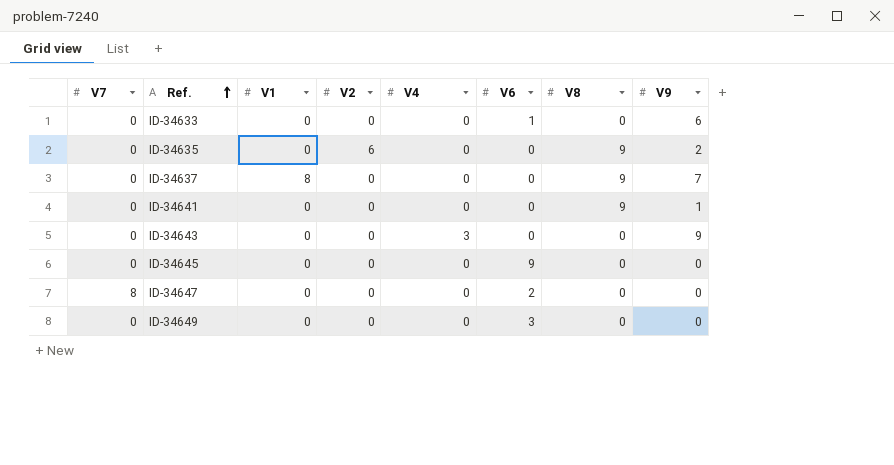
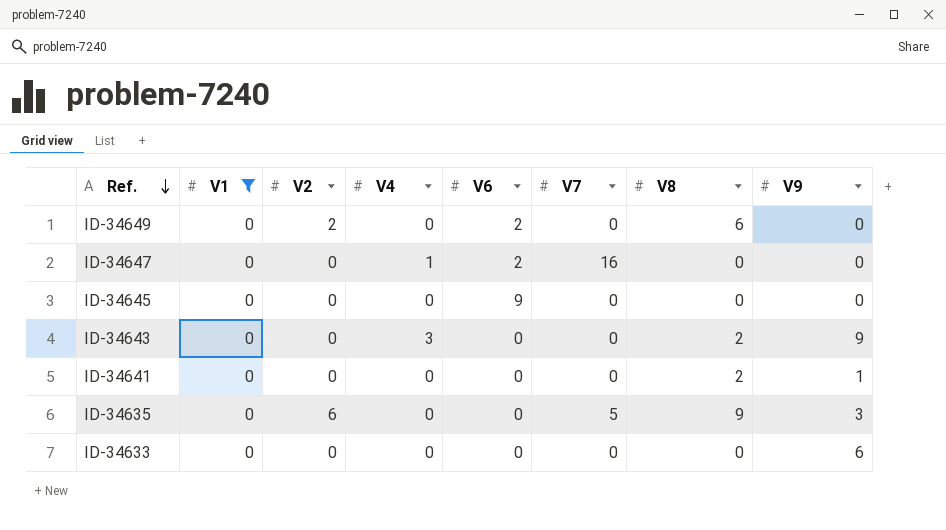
filter: none -> V1 = 0
row order: Ref. ascending -> Ref. descending
column V7 | position: 1 -> 6
ID-34649 | V2: 0 -> 2
ID-34649 | V6: 3 -> 2
ID-34649 | V8: 0 -> 6
ID-34647 | V4: 0 -> 1
ID-34647 | V7: 8 -> 16
ID-34643 | V8: 0 -> 2
ID-34641 | V8: 9 -> 2
ID-34635 | V7: 0 -> 5
ID-34635 | V9: 2 -> 3
ID-34633 | V6: 1 -> 0

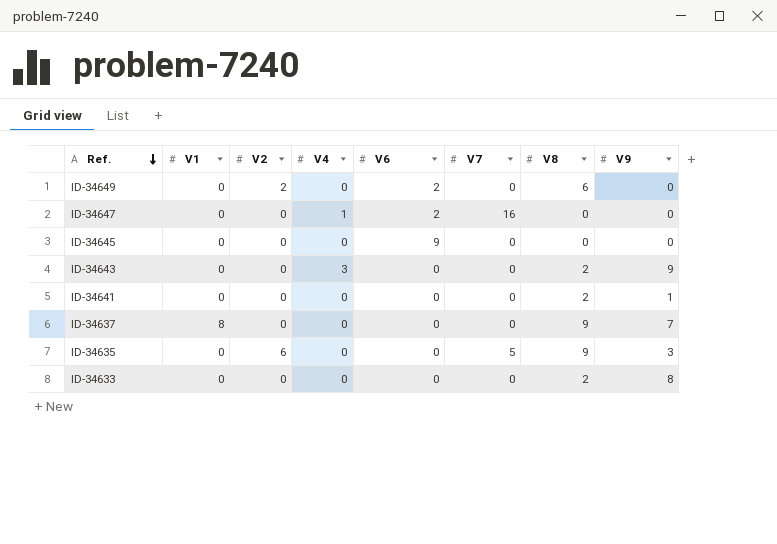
filter: V1 = 0 -> none
ID-34633 | V8: 0 -> 2
ID-34633 | V9: 6 -> 8

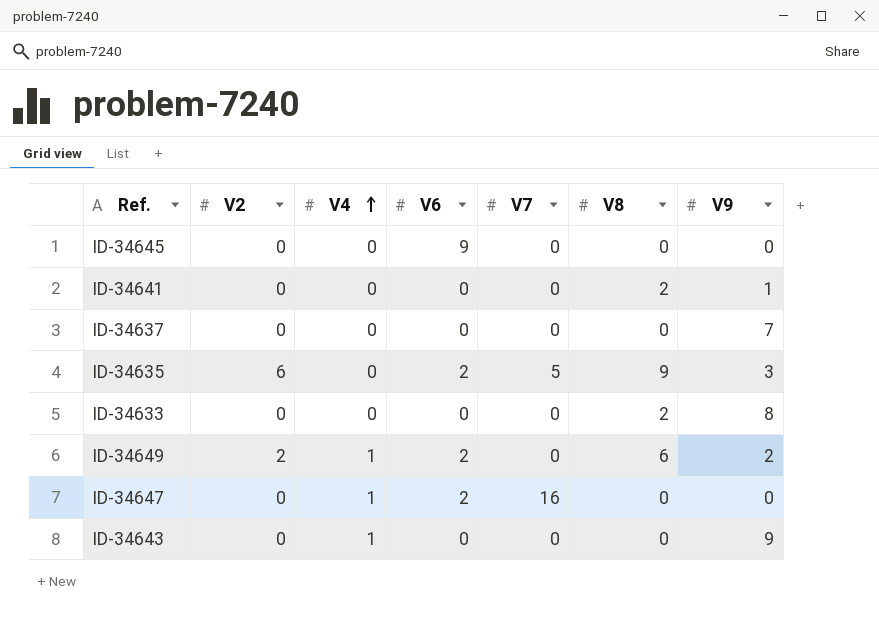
row order: Ref. descending -> V4 ascending
column V1 | position: 2 -> none
ID-34637 | V8: 9 -> 0
ID-34635 | V6: 0 -> 2
ID-34649 | V4: 0 -> 1
ID-34649 | V9: 0 -> 2
ID-34643 | V4: 3 -> 1
ID-34643 | V8: 2 -> 0

